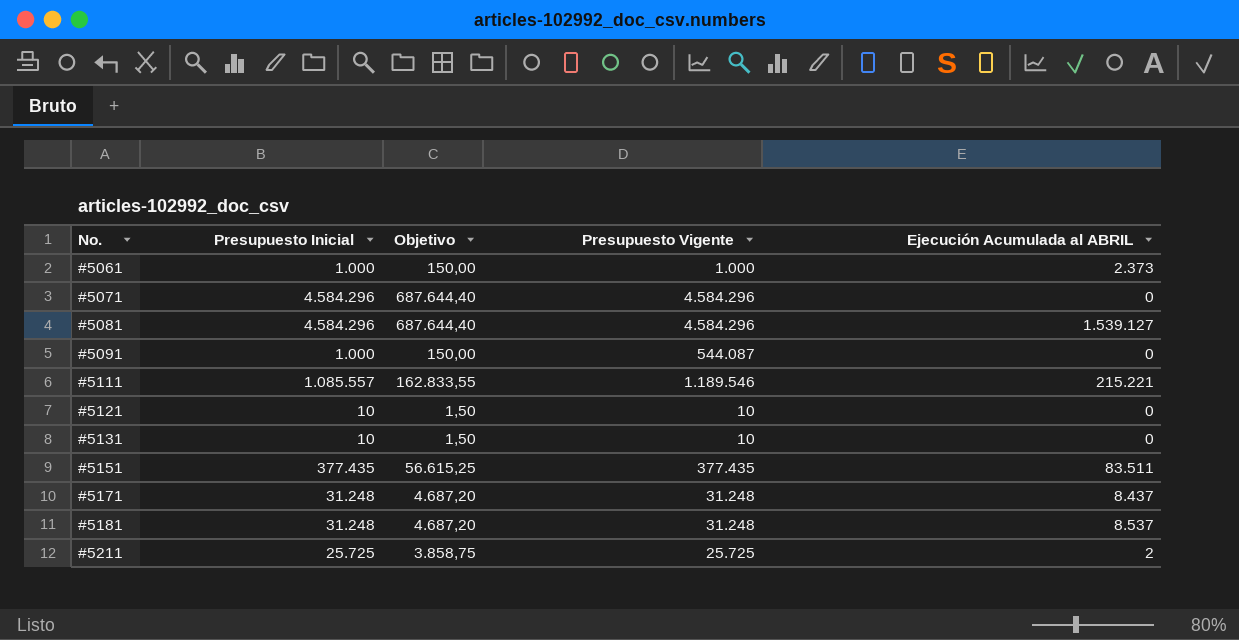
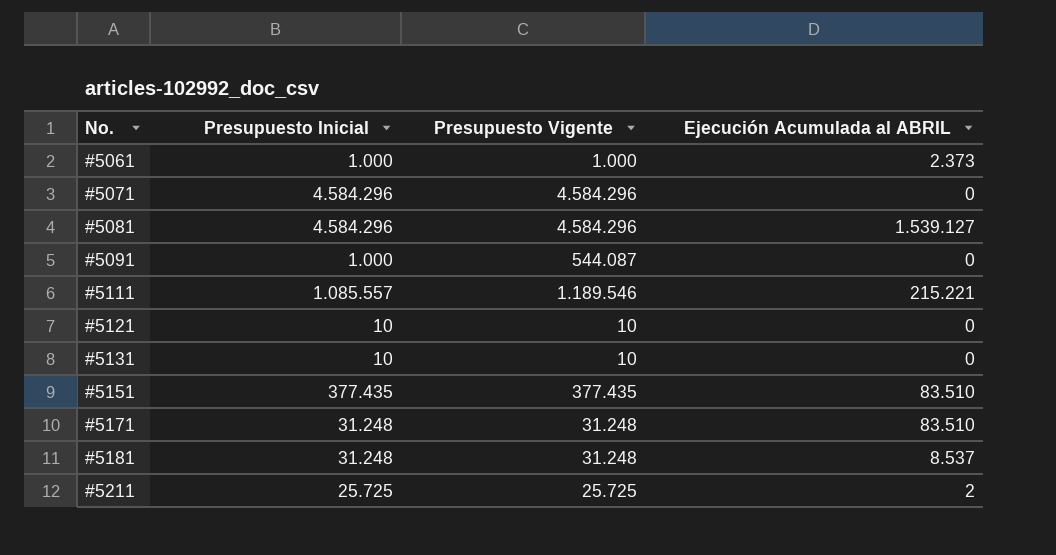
column Objetivo | formula: [Presupuesto Inicial] * 0,15 -> none
#5151 | Ejecución Acumulada al ABRIL: 83.511 -> 83.510
#5171 | Ejecución Acumulada al ABRIL: 8.437 -> 83.510

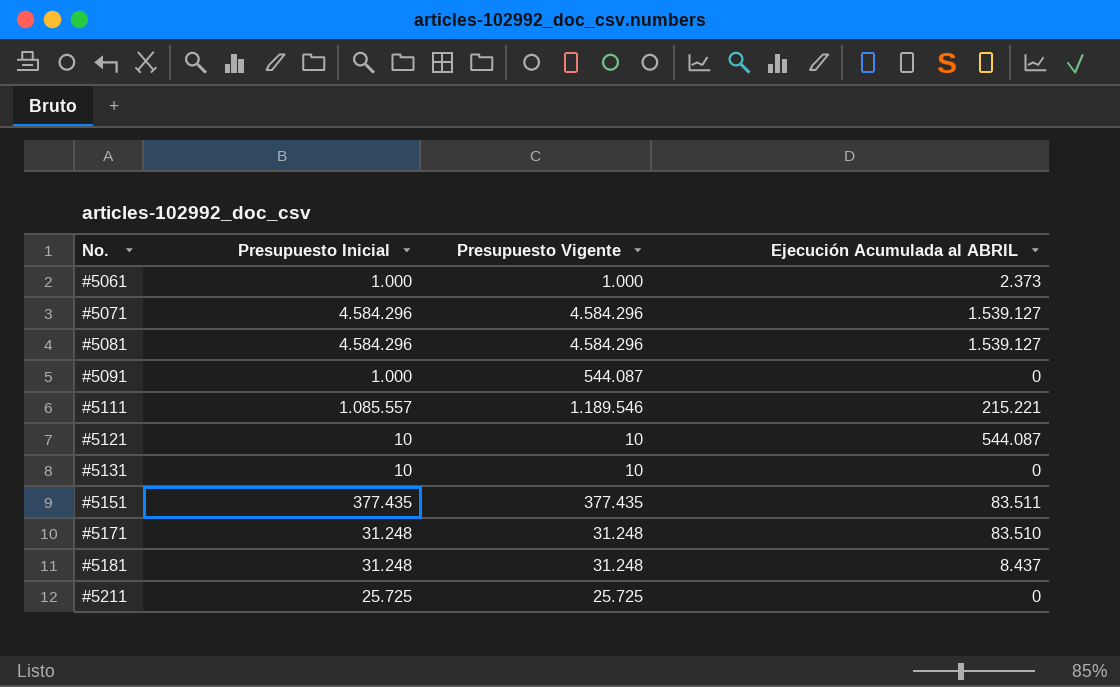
#5071 | Ejecución Acumulada al ABRIL: 0 -> 1.539.127
#5121 | Ejecución Acumulada al ABRIL: 0 -> 544.087
#5151 | Ejecución Acumulada al ABRIL: 83.510 -> 83.511
#5181 | Ejecución Acumulada al ABRIL: 8.537 -> 8.437
#5211 | Ejecución Acumulada al ABRIL: 2 -> 0

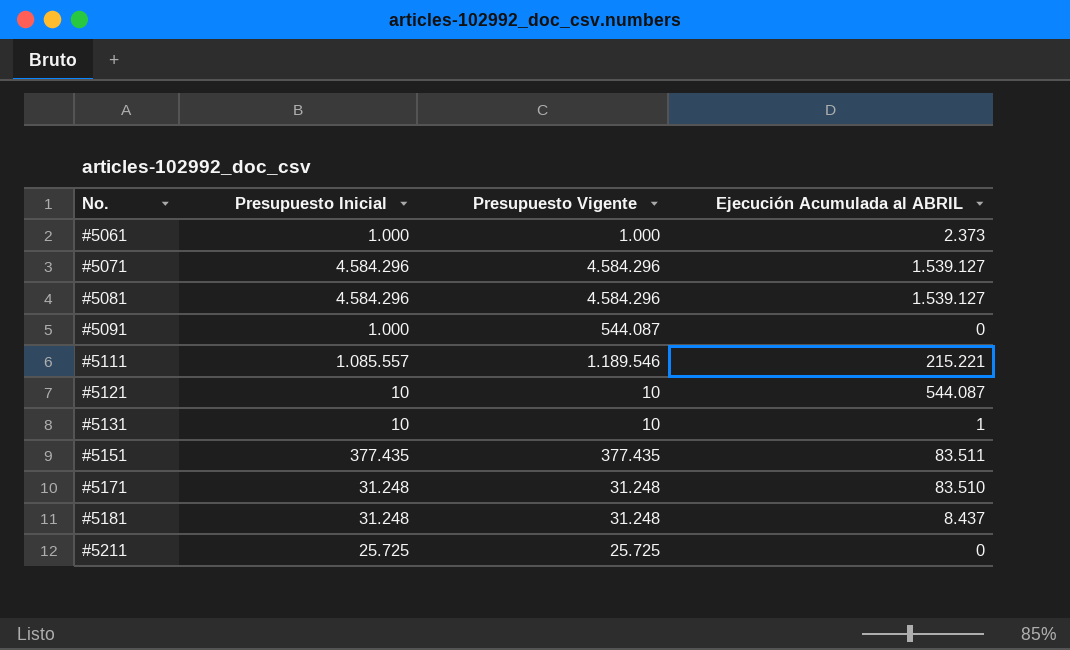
#5131 | Ejecución Acumulada al ABRIL: 0 -> 1

